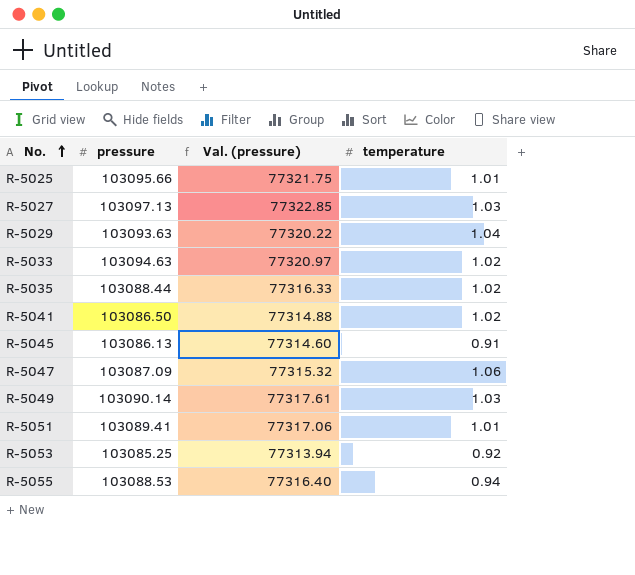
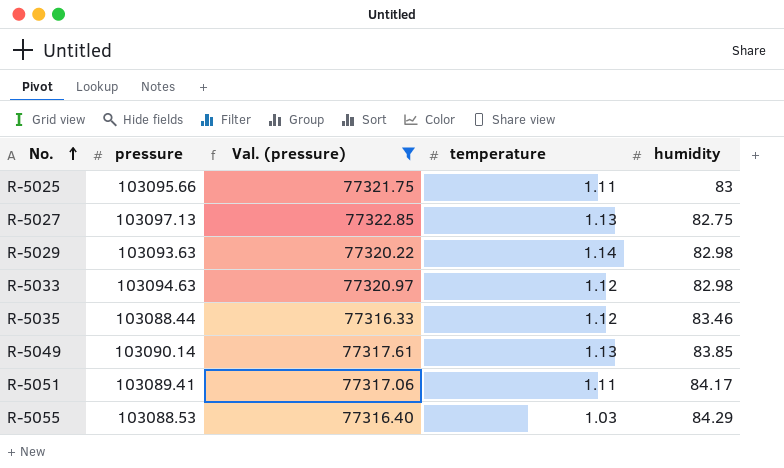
filter: none -> Val. (pressure) >= 77316.33
column humidity | position: none -> 5
R-5025 | temperature: 1.01 -> 1.11
R-5027 | temperature: 1.03 -> 1.13
R-5029 | temperature: 1.04 -> 1.14
R-5033 | temperature: 1.02 -> 1.12
R-5035 | temperature: 1.02 -> 1.12
R-5049 | temperature: 1.03 -> 1.13
R-5051 | temperature: 1.01 -> 1.11
R-5055 | temperature: 0.94 -> 1.03

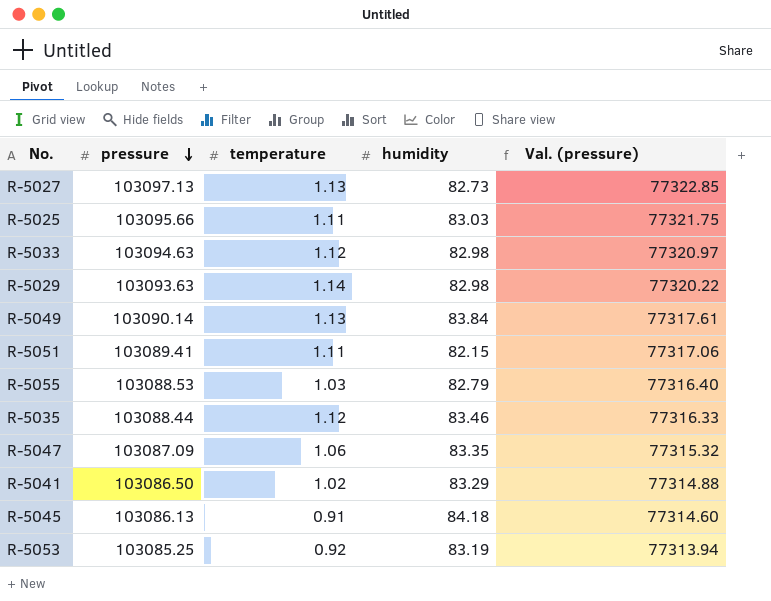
filter: Val. (pressure) >= 77316.33 -> none
row order: No. ascending -> pressure descending
column Val. (pressure) | position: 3 -> 5
R-5027 | humidity: 82.75 -> 82.73
R-5025 | humidity: 83 -> 83.03
R-5049 | humidity: 83.85 -> 83.84
R-5051 | humidity: 84.17 -> 82.15
R-5055 | humidity: 84.29 -> 82.79

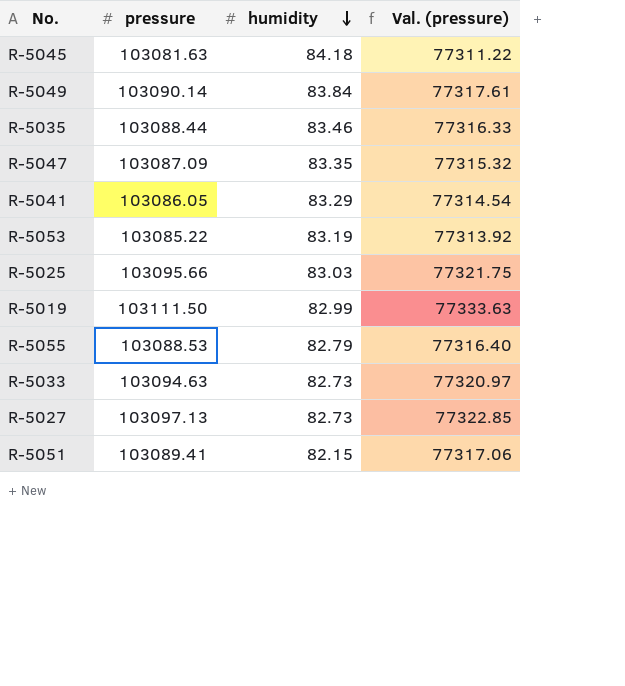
row order: pressure descending -> humidity descending
column temperature | position: 3 -> none
row R-5029: 103093.63 | 1.14 | 82.98 | 77320.22 -> none
R-5045 | pressure: 103086.13 -> 103081.63
R-5045 | Val. (pressure): 77314.60 -> 77311.22
R-5041 | pressure: 103086.50 -> 103086.05
R-5041 | Val. (pressure): 77314.88 -> 77314.54
R-5053 | pressure: 103085.25 -> 103085.22
R-5053 | Val. (pressure): 77313.94 -> 77313.92
row R-5019: none -> 103111.50 | 82.99 | 77333.63
R-5033 | humidity: 82.98 -> 82.73

